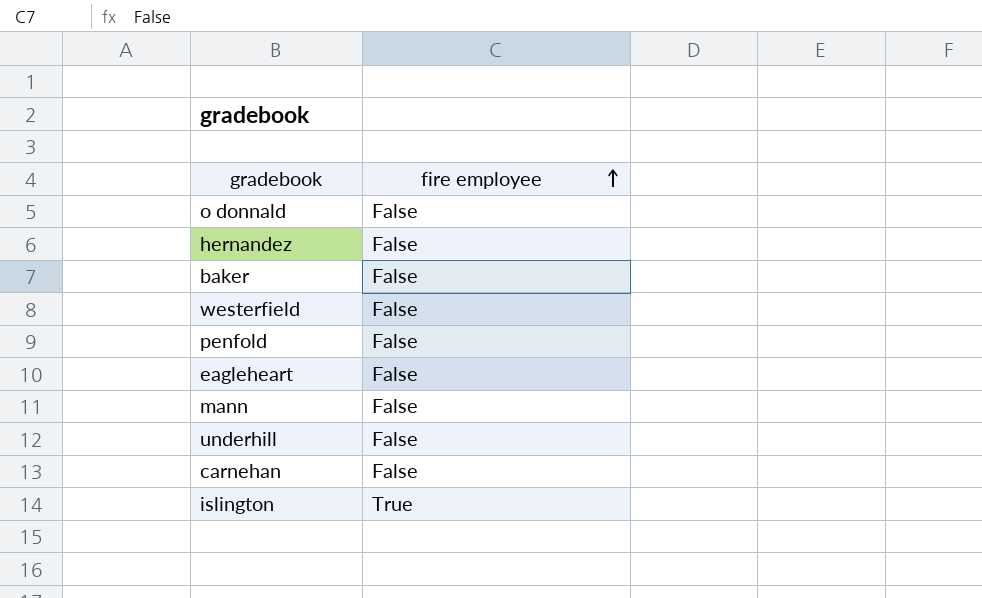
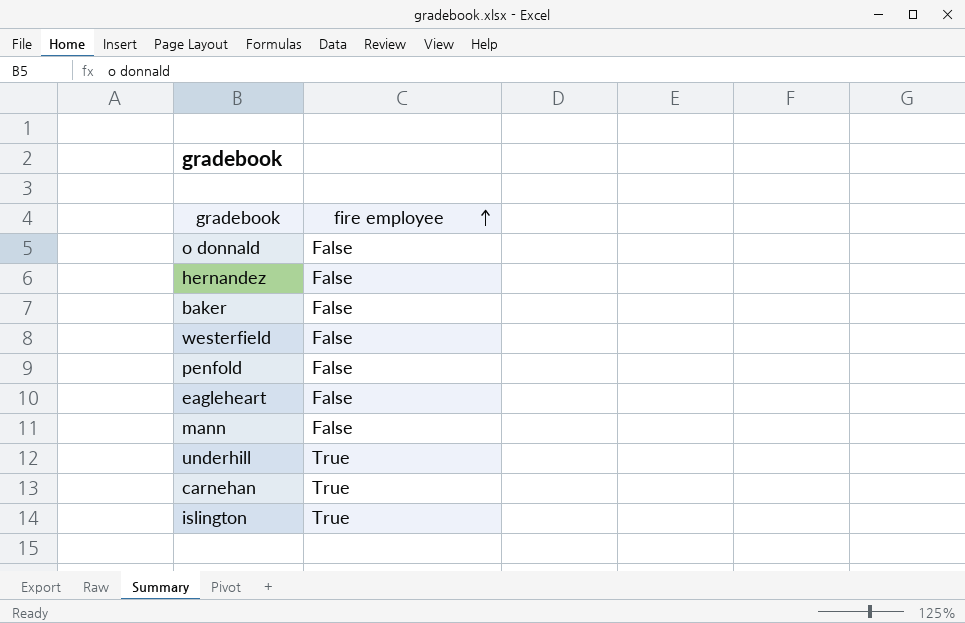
underhill | fire employee: False -> True
carnehan | fire employee: False -> True

